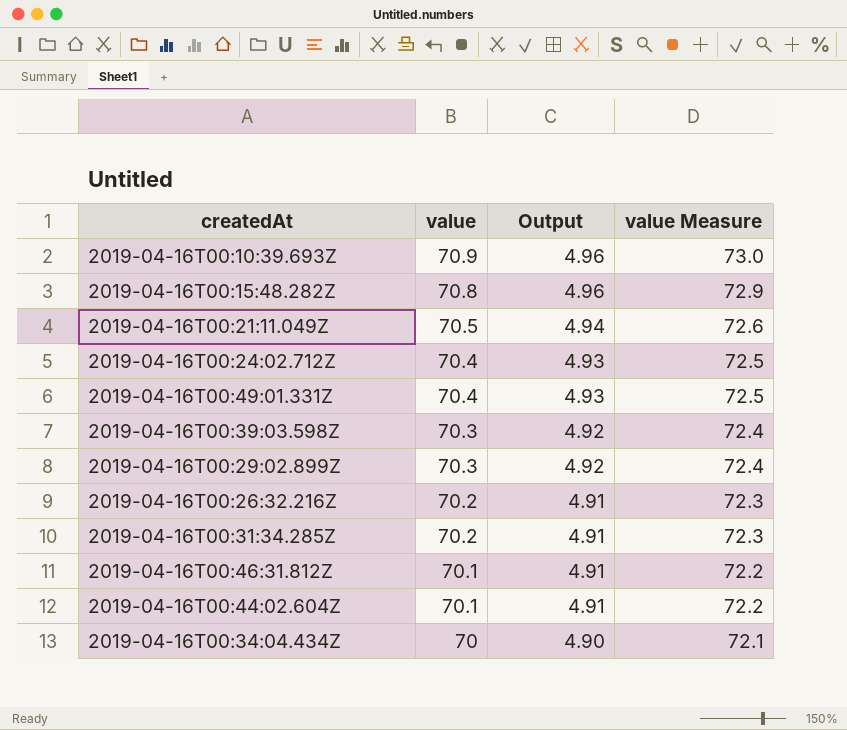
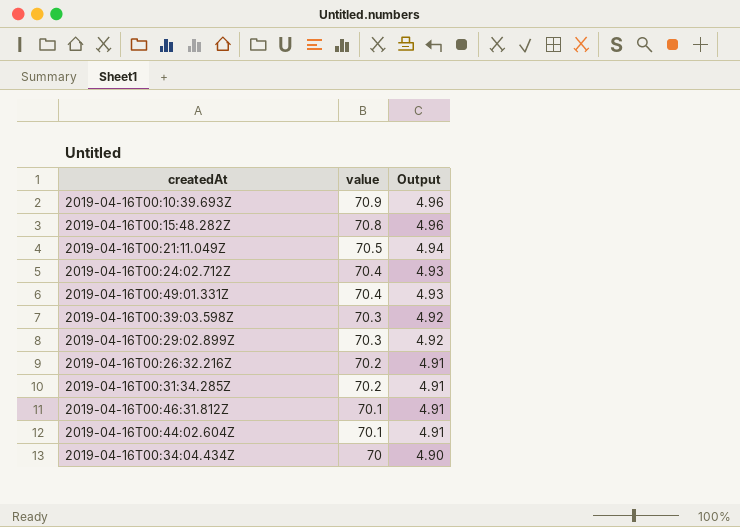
column value Measure | formula: [value] * 1.03 -> none

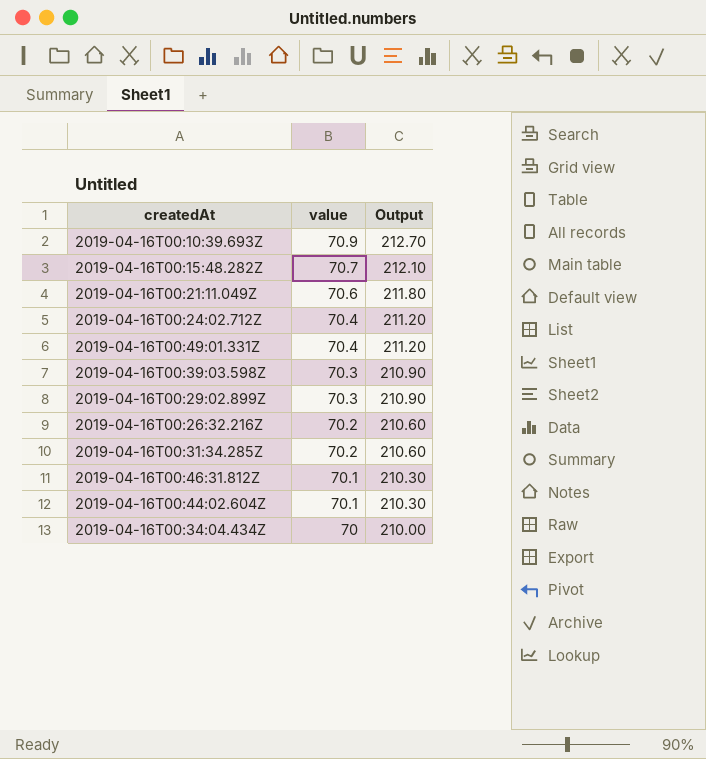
column Output | formula: [value] * 0.07 -> [value] * 3
2019-04-16T00:15:48.282Z | value: 70.8 -> 70.7
2019-04-16T00:21:11.049Z | value: 70.5 -> 70.6

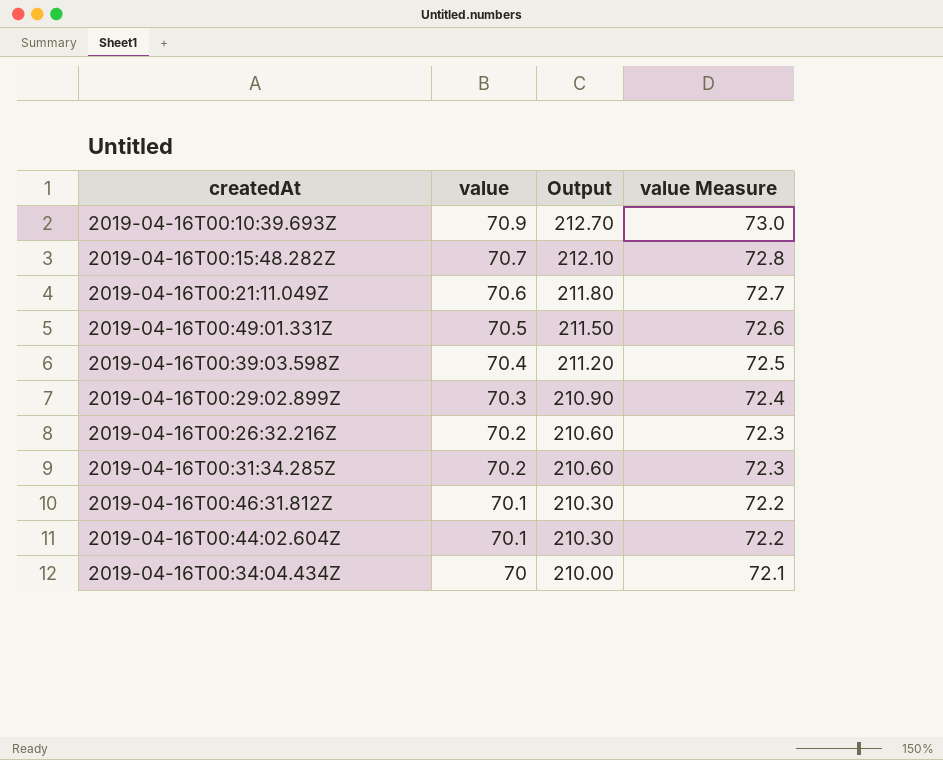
column value Measure | formula: none -> [value] * 1.03
row 2019-04-16T00:24:02.712Z: 70.4 | 211.20 -> none
2019-04-16T00:49:01.331Z | value: 70.4 -> 70.5
2019-04-16T00:49:01.331Z | Output: 211.20 -> 211.50
2019-04-16T00:39:03.598Z | value: 70.3 -> 70.4
2019-04-16T00:39:03.598Z | Output: 210.90 -> 211.20

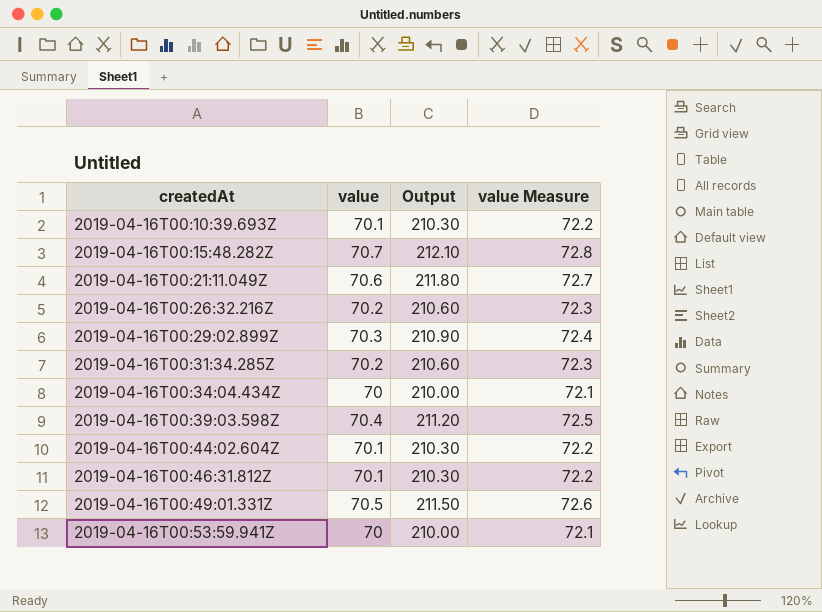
row order: value descending -> createdAt ascending
2019-04-16T00:10:39.693Z | value: 70.9 -> 70.1
2019-04-16T00:10:39.693Z | Output: 212.70 -> 210.30
2019-04-16T00:10:39.693Z | value Measure: 73.0 -> 72.2
row 2019-04-16T00:53:59.941Z: none -> 70 | 210.00 | 72.1

